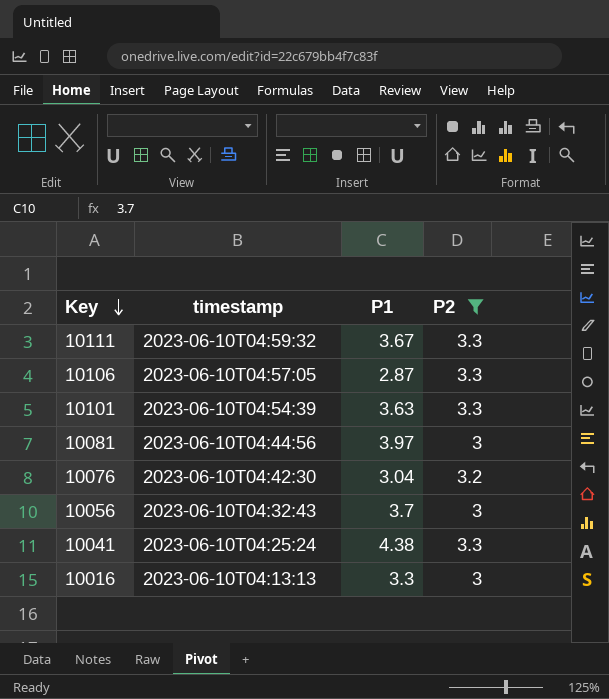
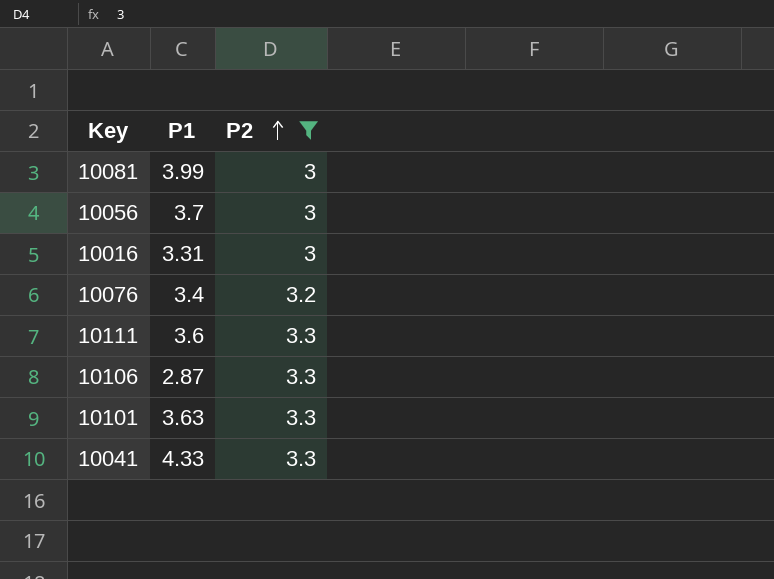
row order: Key descending -> P2 ascending
column timestamp | position: 2 -> none
10081 | P1: 3.97 -> 3.99
10016 | P1: 3.3 -> 3.31
10076 | P1: 3.04 -> 3.4
10111 | P1: 3.67 -> 3.6
10041 | P1: 4.38 -> 4.33

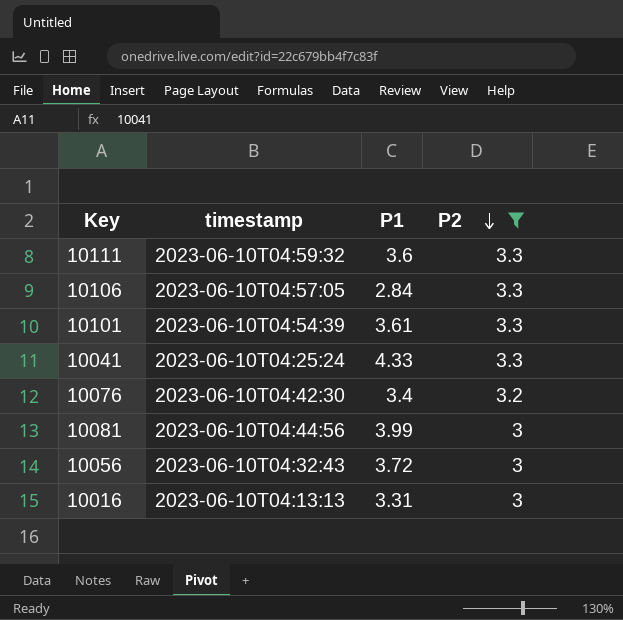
row order: P2 ascending -> P2 descending
column timestamp | position: none -> 2
10106 | P1: 2.87 -> 2.84
10101 | P1: 3.63 -> 3.61
10056 | P1: 3.7 -> 3.72

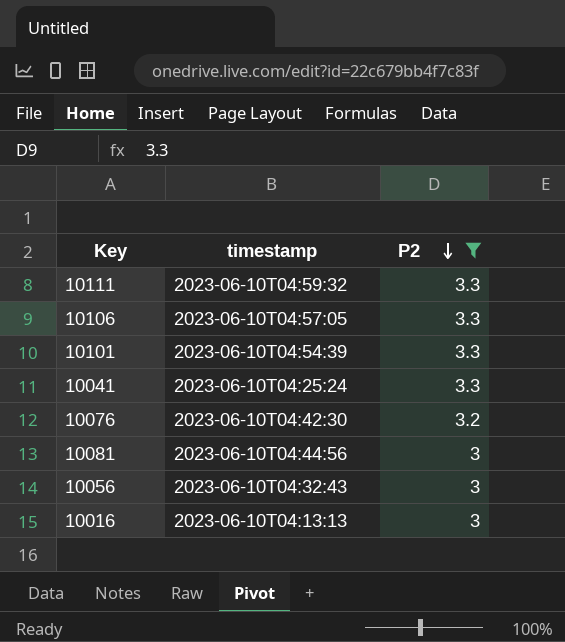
column P1 | position: 3 -> none

